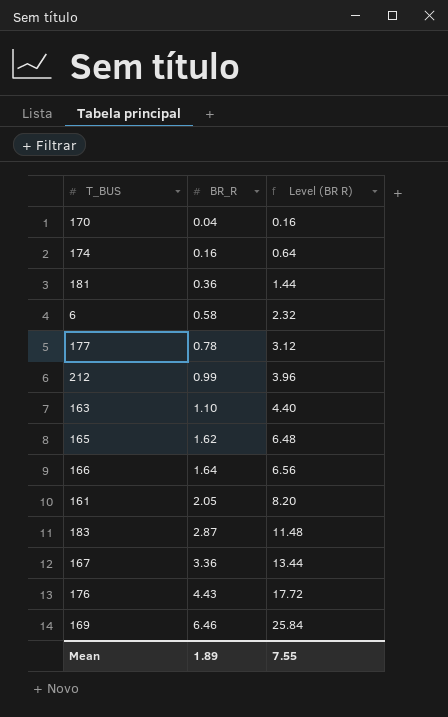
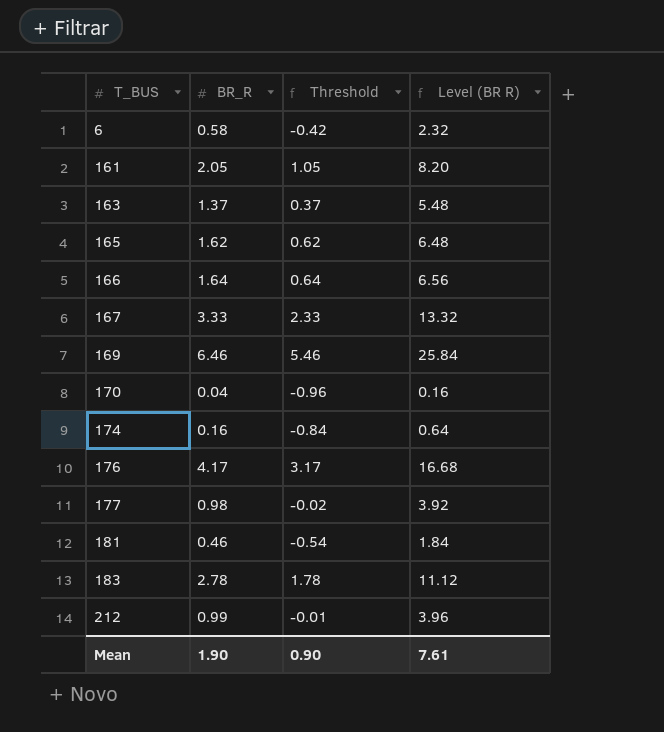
row order: BR_R ascending -> T_BUS ascending
column Threshold | formula: none -> [BR_R] - 1
163 | BR_R: 1.10 -> 1.37
163 | Level (BR R): 4.40 -> 5.48
167 | BR_R: 3.36 -> 3.33
167 | Level (BR R): 13.44 -> 13.32
176 | BR_R: 4.43 -> 4.17
176 | Level (BR R): 17.72 -> 16.68
177 | BR_R: 0.78 -> 0.98
177 | Level (BR R): 3.12 -> 3.92
181 | BR_R: 0.36 -> 0.46
181 | Level (BR R): 1.44 -> 1.84
183 | BR_R: 2.87 -> 2.78
183 | Level (BR R): 11.48 -> 11.12
Mean | BR_R: 1.89 -> 1.90
Mean | Level (BR R): 7.55 -> 7.61

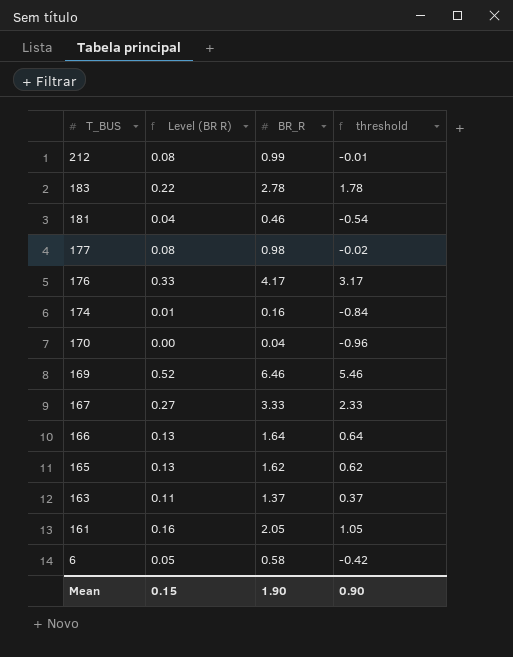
row order: T_BUS ascending -> T_BUS descending
column Level (BR R) | formula: [BR_R] * 4 -> [BR_R] * 0.08
column Level (BR R) | position: 4 -> 2
column name: Threshold -> threshold
Mean | Level (BR R): 7.61 -> 0.15

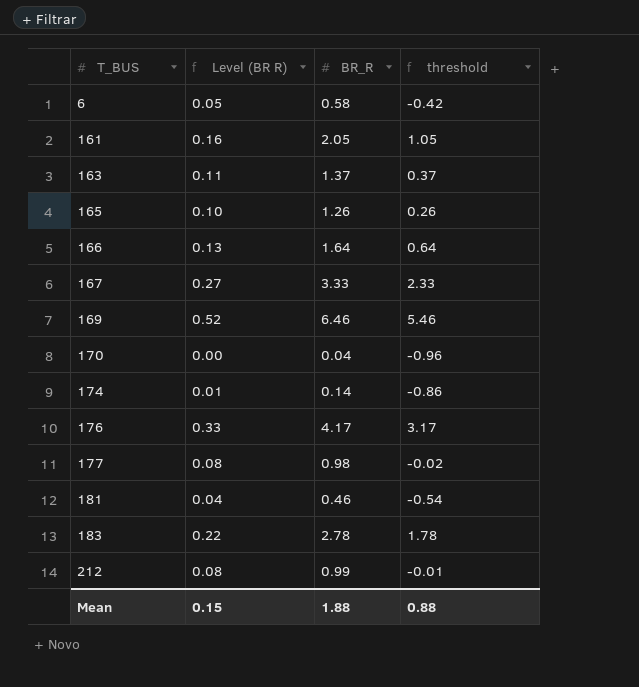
row order: T_BUS descending -> T_BUS ascending
165 | Level (BR R): 0.13 -> 0.10
165 | BR_R: 1.62 -> 1.26
165 | threshold: 0.62 -> 0.26
174 | BR_R: 0.16 -> 0.14
174 | threshold: -0.84 -> -0.86
Mean | BR_R: 1.90 -> 1.88
Mean | threshold: 0.90 -> 0.88

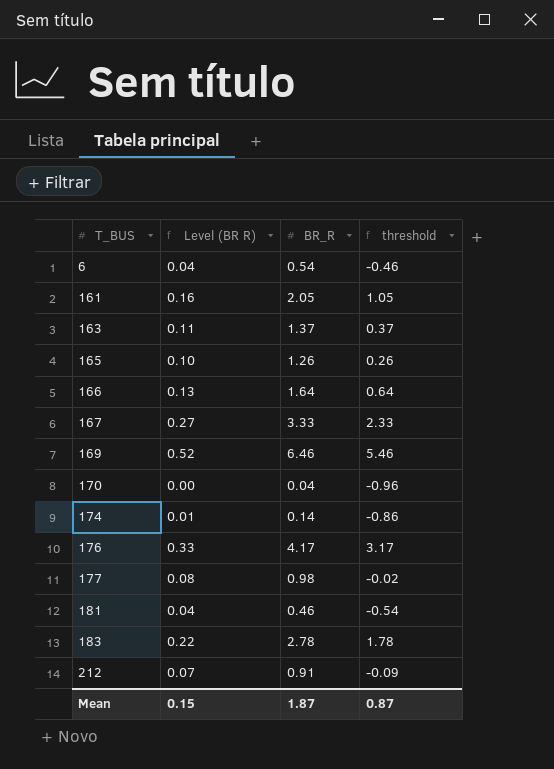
6 | Level (BR R): 0.05 -> 0.04
6 | BR_R: 0.58 -> 0.54
6 | threshold: -0.42 -> -0.46
212 | Level (BR R): 0.08 -> 0.07
212 | BR_R: 0.99 -> 0.91
212 | threshold: -0.01 -> -0.09
Mean | BR_R: 1.88 -> 1.87
Mean | threshold: 0.88 -> 0.87

